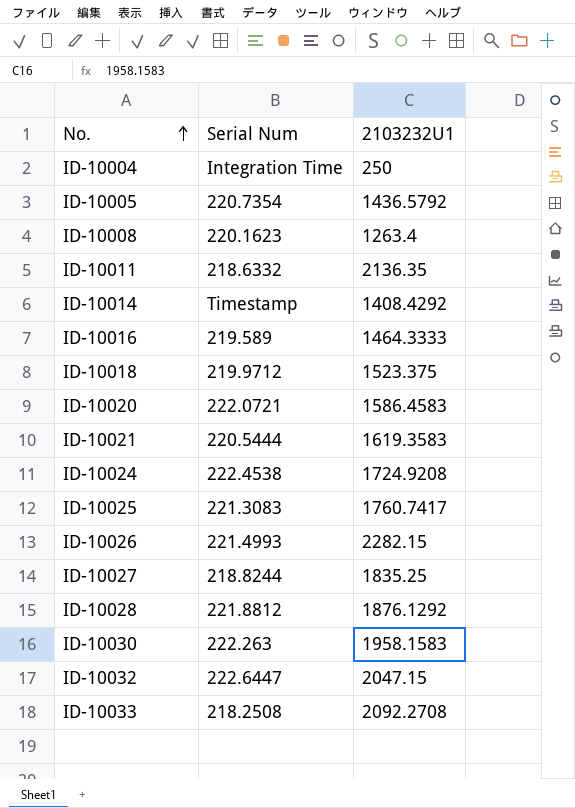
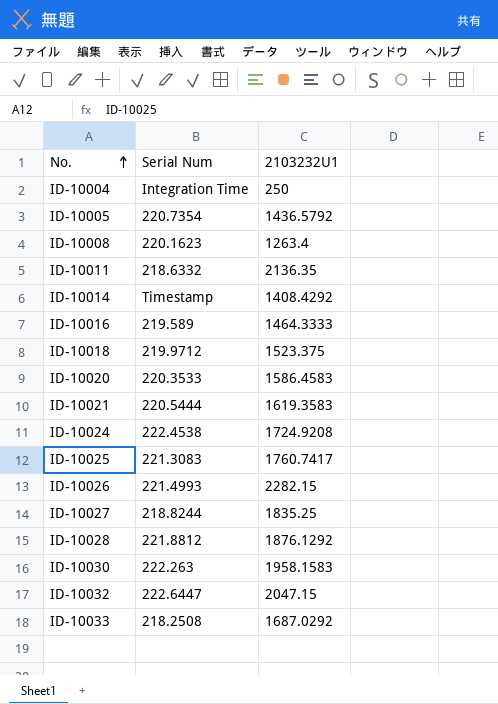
ID-10020 | Serial Num: 222.0721 -> 220.3533
ID-10033 | 2103232U1: 2092.2708 -> 1687.0292

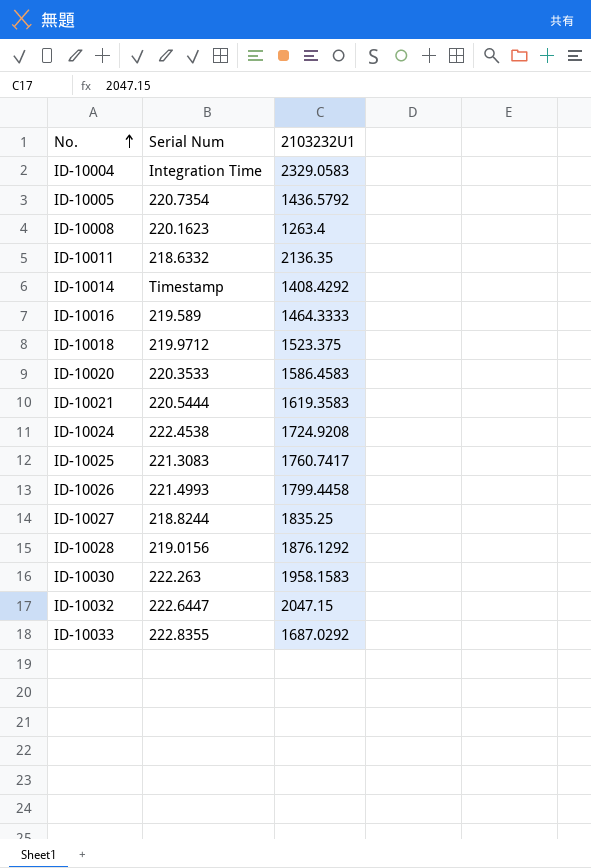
ID-10004 | 2103232U1: 250 -> 2329.0583
ID-10026 | 2103232U1: 2282.15 -> 1799.4458
ID-10028 | Serial Num: 221.8812 -> 219.0156
ID-10033 | Serial Num: 218.2508 -> 222.8355

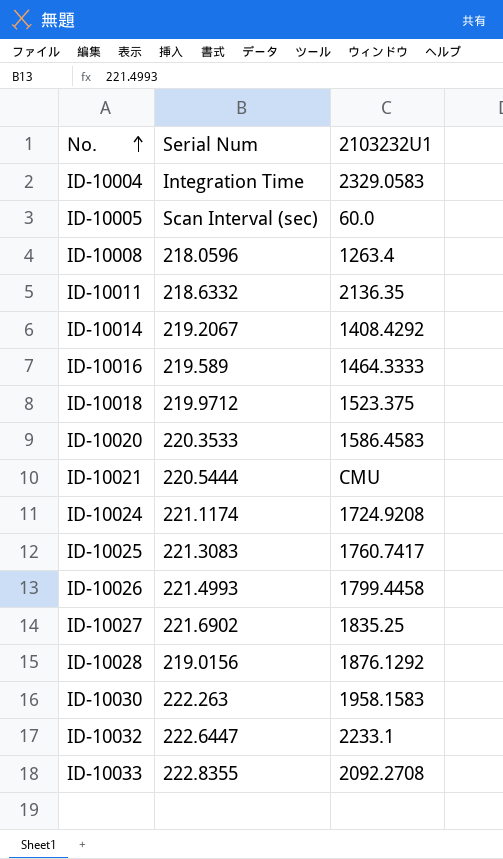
ID-10005 | Serial Num: 220.7354 -> Scan Interval (sec)
ID-10005 | 2103232U1: 1436.5792 -> 60.0
ID-10008 | Serial Num: 220.1623 -> 218.0596
ID-10014 | Serial Num: Timestamp -> 219.2067
ID-10021 | 2103232U1: 1619.3583 -> CMU
ID-10024 | Serial Num: 222.4538 -> 221.1174
ID-10027 | Serial Num: 218.8244 -> 221.6902
ID-10032 | 2103232U1: 2047.15 -> 2233.1
ID-10033 | 2103232U1: 1687.0292 -> 2092.2708

